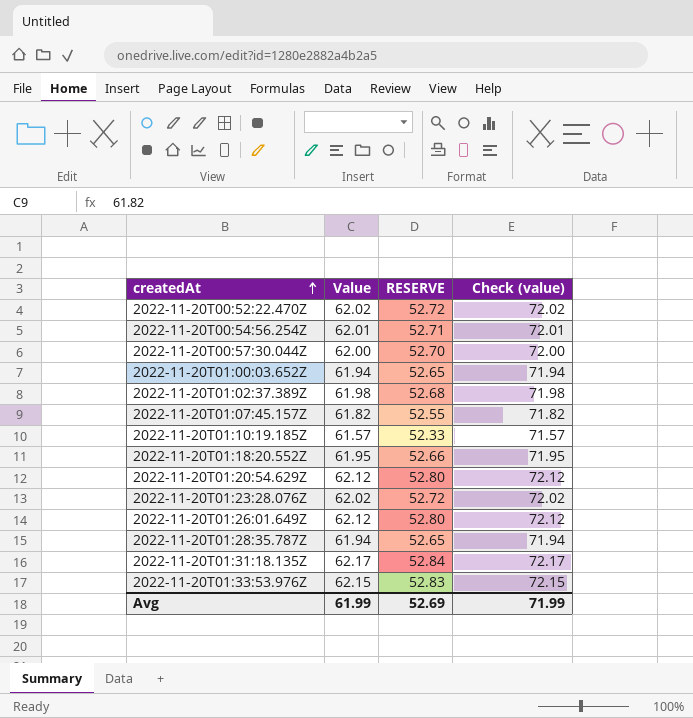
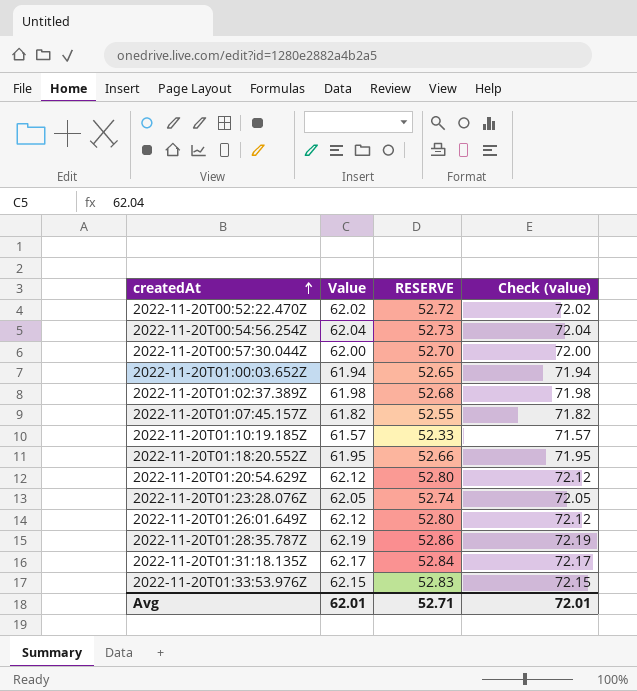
2022-11-20T00:54:56.254Z | Value: 62.01 -> 62.04
2022-11-20T00:54:56.254Z | RESERVE: 52.71 -> 52.73
2022-11-20T00:54:56.254Z | Check (value): 72.01 -> 72.04
2022-11-20T01:23:28.076Z | Value: 62.02 -> 62.05
2022-11-20T01:23:28.076Z | RESERVE: 52.72 -> 52.74
2022-11-20T01:23:28.076Z | Check (value): 72.02 -> 72.05
2022-11-20T01:28:35.787Z | Value: 61.94 -> 62.19
2022-11-20T01:28:35.787Z | RESERVE: 52.65 -> 52.86
2022-11-20T01:28:35.787Z | Check (value): 71.94 -> 72.19
Avg | Value: 61.99 -> 62.01
Avg | RESERVE: 52.69 -> 52.71
Avg | Check (value): 71.99 -> 72.01

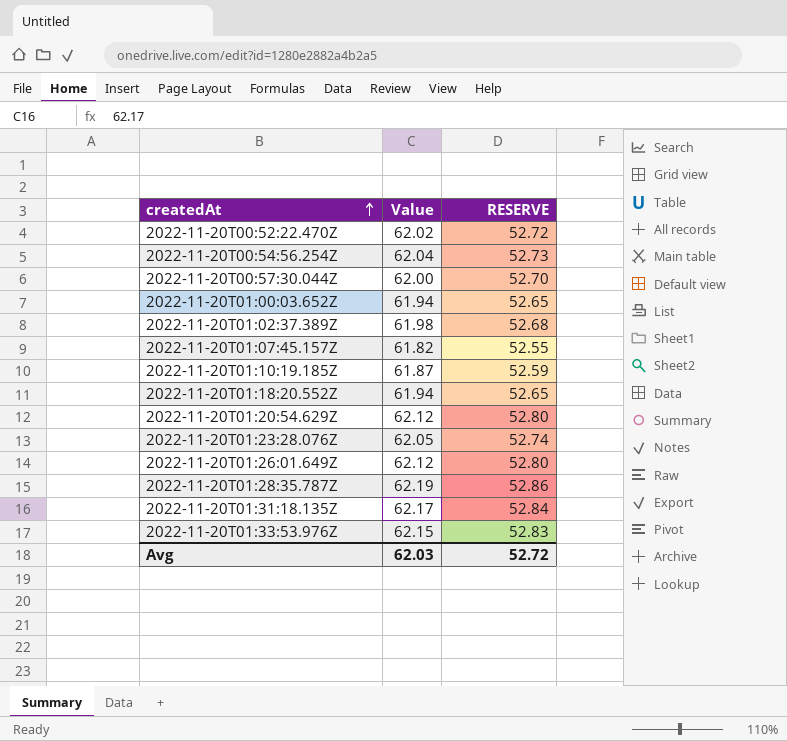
column Check (value) | formula: [Value] + 10 -> none
2022-11-20T01:10:19.185Z | Value: 61.57 -> 61.87
2022-11-20T01:10:19.185Z | RESERVE: 52.33 -> 52.59
2022-11-20T01:18:20.552Z | Value: 61.95 -> 61.94
2022-11-20T01:18:20.552Z | RESERVE: 52.66 -> 52.65
Avg | Value: 62.01 -> 62.03
Avg | RESERVE: 52.71 -> 52.72

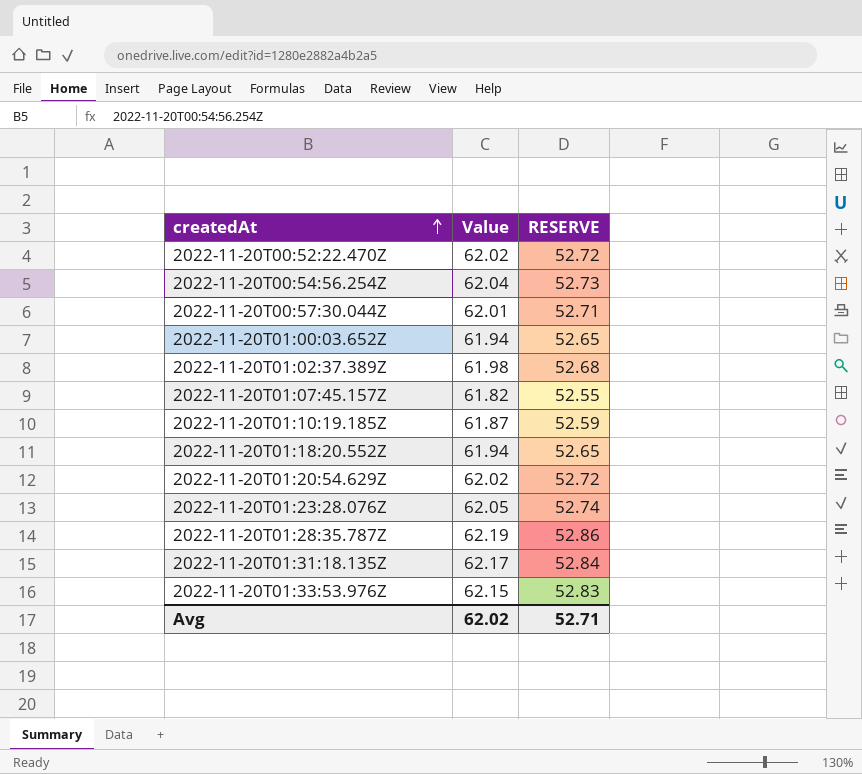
row 2022-11-20T01:26:01.649Z: 62.12 | 52.80 -> none
2022-11-20T00:57:30.044Z | Value: 62.00 -> 62.01
2022-11-20T00:57:30.044Z | RESERVE: 52.70 -> 52.71
2022-11-20T01:20:54.629Z | Value: 62.12 -> 62.02
2022-11-20T01:20:54.629Z | RESERVE: 52.80 -> 52.72
Avg | Value: 62.03 -> 62.02
Avg | RESERVE: 52.72 -> 52.71

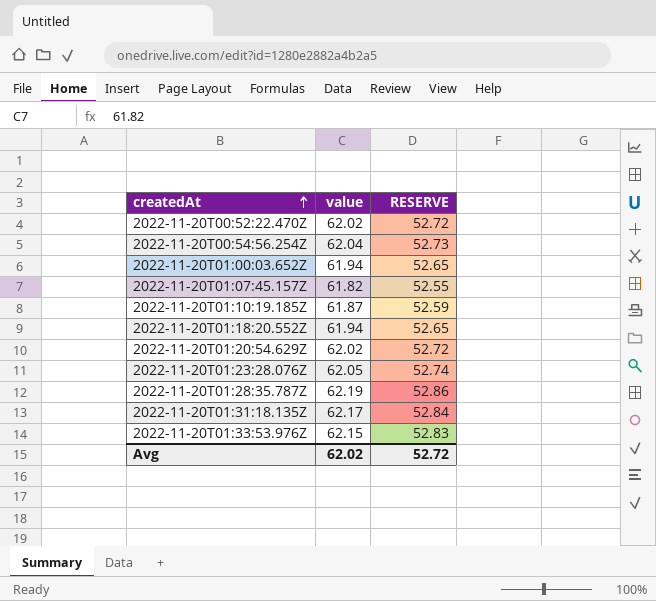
column name: Value -> value
row 2022-11-20T00:57:30.044Z: 62.01 | 52.71 -> none
row 2022-11-20T01:02:37.389Z: 61.98 | 52.68 -> none
Avg | RESERVE: 52.71 -> 52.72

